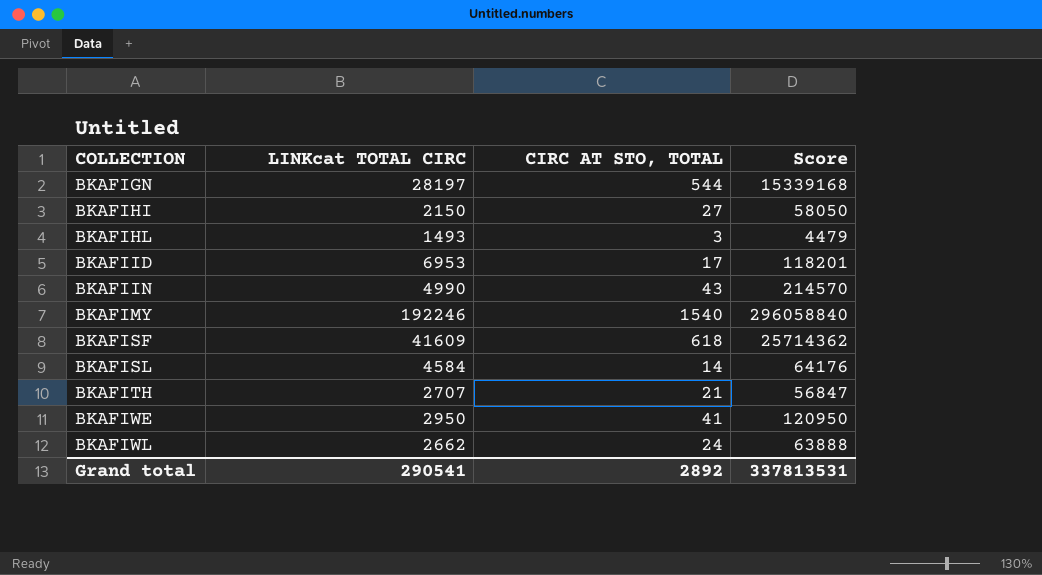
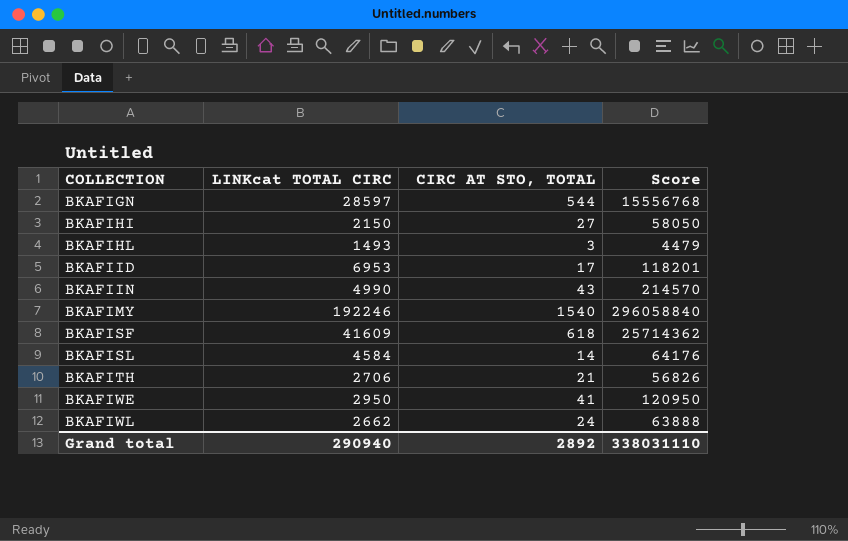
BKAFIGN | LINKcat TOTAL CIRC: 28197 -> 28597
BKAFIGN | Score: 15339168 -> 15556768
BKAFITH | LINKcat TOTAL CIRC: 2707 -> 2706
BKAFITH | Score: 56847 -> 56826
Grand total | LINKcat TOTAL CIRC: 290541 -> 290940
Grand total | Score: 337813531 -> 338031110

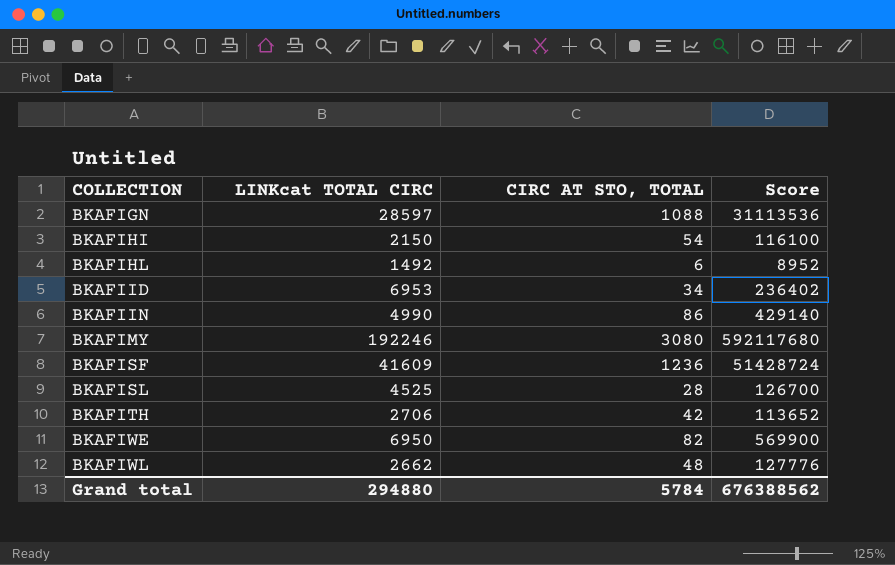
BKAFIGN | CIRC AT STO, TOTAL: 544 -> 1088
BKAFIGN | Score: 15556768 -> 31113536
BKAFIHI | CIRC AT STO, TOTAL: 27 -> 54
BKAFIHI | Score: 58050 -> 116100
BKAFIHL | LINKcat TOTAL CIRC: 1493 -> 1492
BKAFIHL | CIRC AT STO, TOTAL: 3 -> 6
BKAFIHL | Score: 4479 -> 8952
BKAFIID | CIRC AT STO, TOTAL: 17 -> 34
BKAFIID | Score: 118201 -> 236402
BKAFIIN | CIRC AT STO, TOTAL: 43 -> 86
BKAFIIN | Score: 214570 -> 429140
BKAFIMY | CIRC AT STO, TOTAL: 1540 -> 3080
BKAFIMY | Score: 296058840 -> 592117680
BKAFISF | CIRC AT STO, TOTAL: 618 -> 1236
BKAFISF | Score: 25714362 -> 51428724
BKAFISL | LINKcat TOTAL CIRC: 4584 -> 4525
BKAFISL | CIRC AT STO, TOTAL: 14 -> 28
BKAFISL | Score: 64176 -> 126700
BKAFITH | CIRC AT STO, TOTAL: 21 -> 42
BKAFITH | Score: 56826 -> 113652
BKAFIWE | LINKcat TOTAL CIRC: 2950 -> 6950
BKAFIWE | CIRC AT STO, TOTAL: 41 -> 82
BKAFIWE | Score: 120950 -> 569900
BKAFIWL | CIRC AT STO, TOTAL: 24 -> 48
BKAFIWL | Score: 63888 -> 127776
Grand total | LINKcat TOTAL CIRC: 290940 -> 294880
Grand total | CIRC AT STO, TOTAL: 2892 -> 5784
Grand total | Score: 338031110 -> 676388562

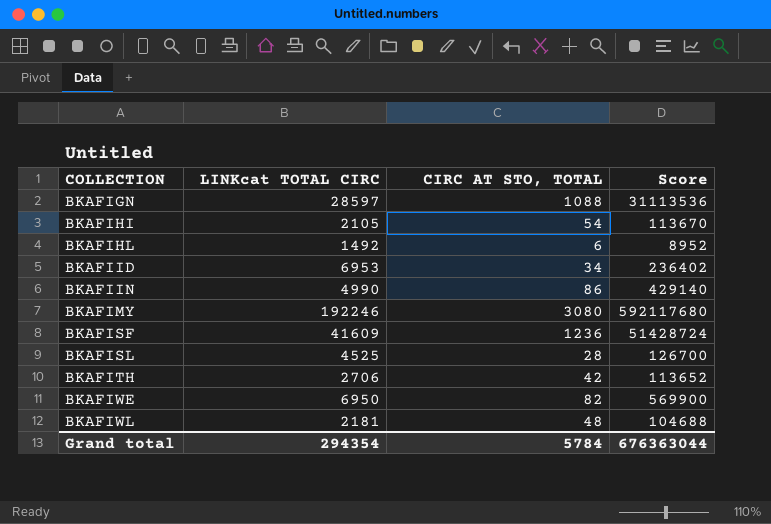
BKAFIHI | LINKcat TOTAL CIRC: 2150 -> 2105
BKAFIHI | Score: 116100 -> 113670
BKAFIWL | LINKcat TOTAL CIRC: 2662 -> 2181
BKAFIWL | Score: 127776 -> 104688
Grand total | LINKcat TOTAL CIRC: 294880 -> 294354
Grand total | Score: 676388562 -> 676363044

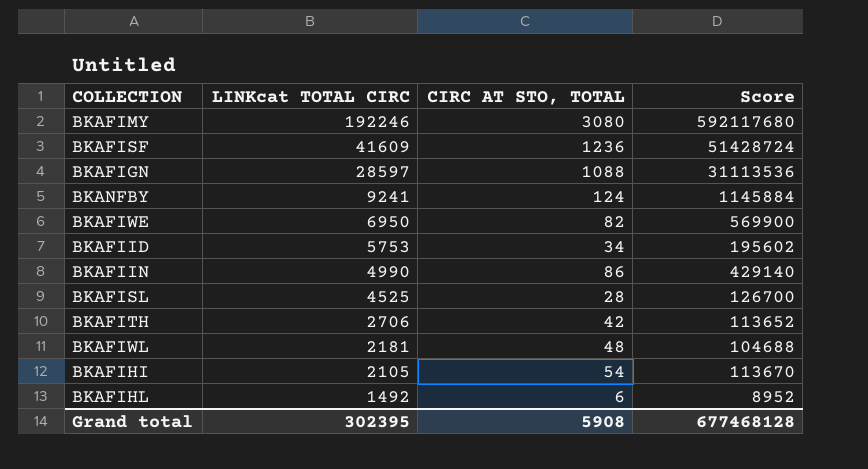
row order: COLLECTION ascending -> LINKcat TOTAL CIRC descending
row BKANFBY: none -> 9241 | 124 | 1145884
BKAFIID | LINKcat TOTAL CIRC: 6953 -> 5753
BKAFIID | Score: 236402 -> 195602
Grand total | LINKcat TOTAL CIRC: 294354 -> 302395
Grand total | CIRC AT STO, TOTAL: 5784 -> 5908
Grand total | Score: 676363044 -> 677468128

